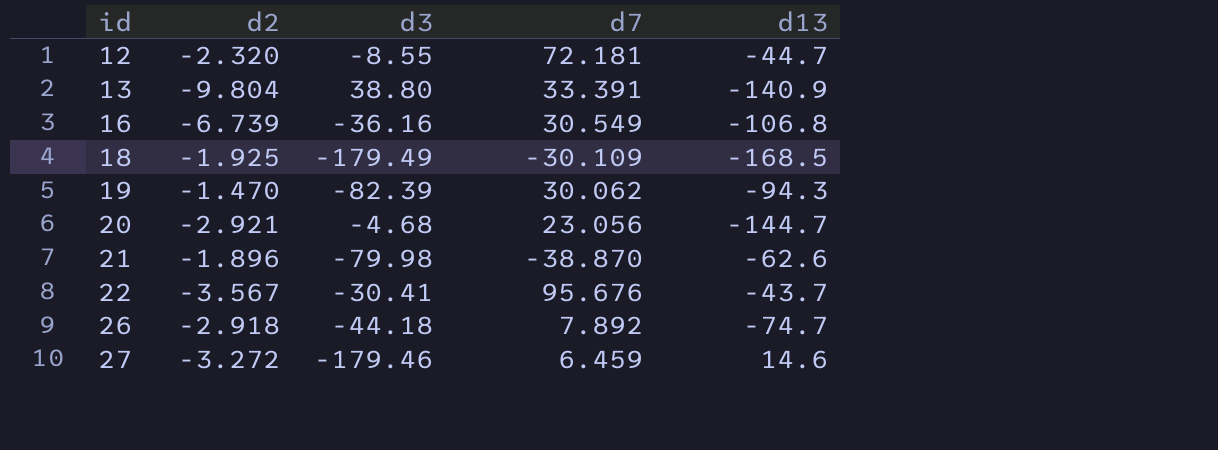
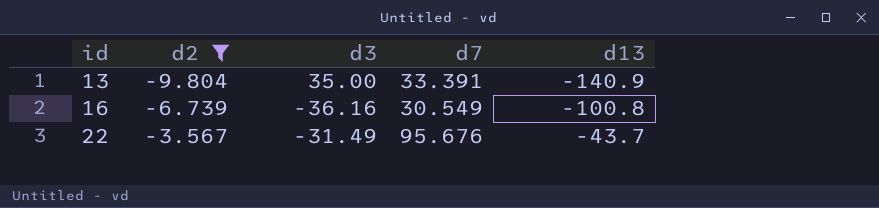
filter: none -> d2 <= -3.567
13 | d3: 38.80 -> 35.00
16 | d13: -106.8 -> -100.8
22 | d3: -30.41 -> -31.49

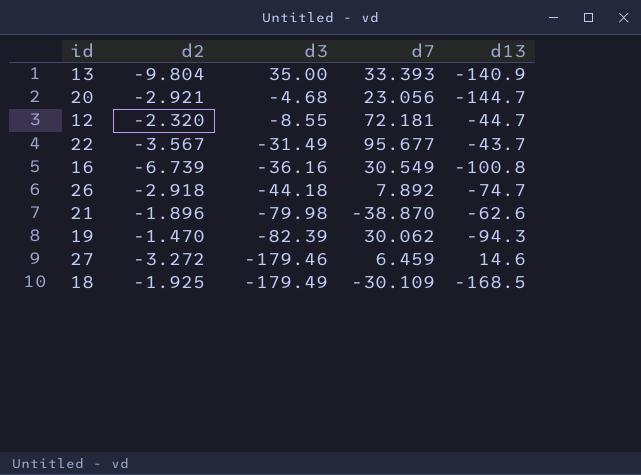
filter: d2 <= -3.567 -> none
row order: id ascending -> d3 descending
13 | d7: 33.391 -> 33.393
22 | d7: 95.676 -> 95.677

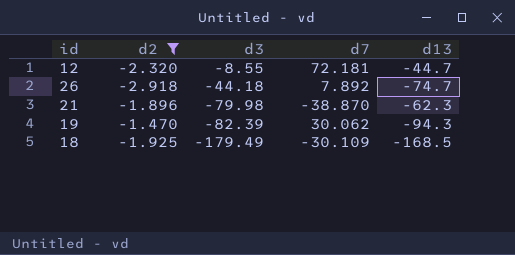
filter: none -> d2 >= -2.918
21 | d13: -62.6 -> -62.3

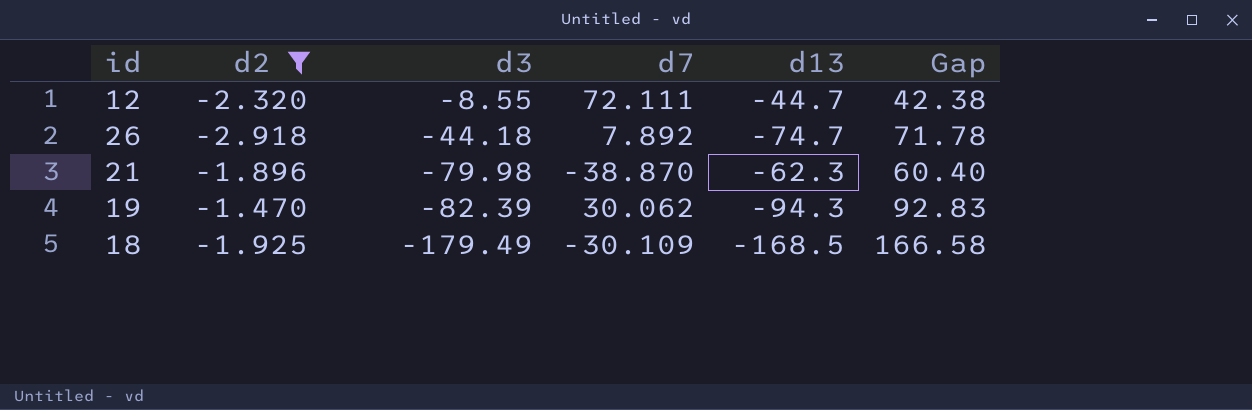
column Gap | formula: none -> [d2] - [d13]
12 | d7: 72.181 -> 72.111

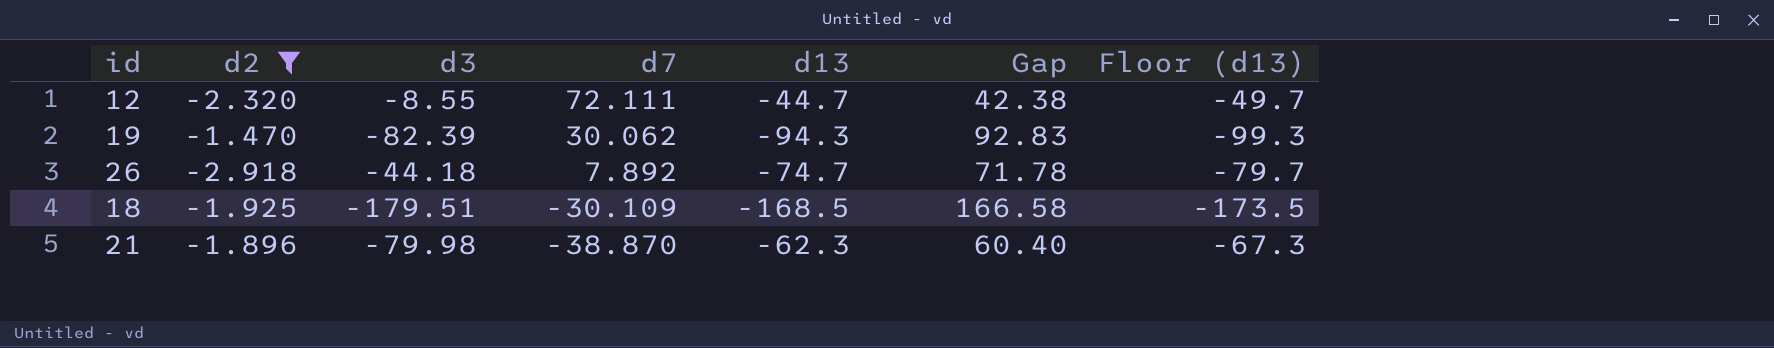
row order: d3 descending -> d7 descending
column Floor (d13) | formula: none -> [d13] - 5
18 | d3: -179.49 -> -179.51

